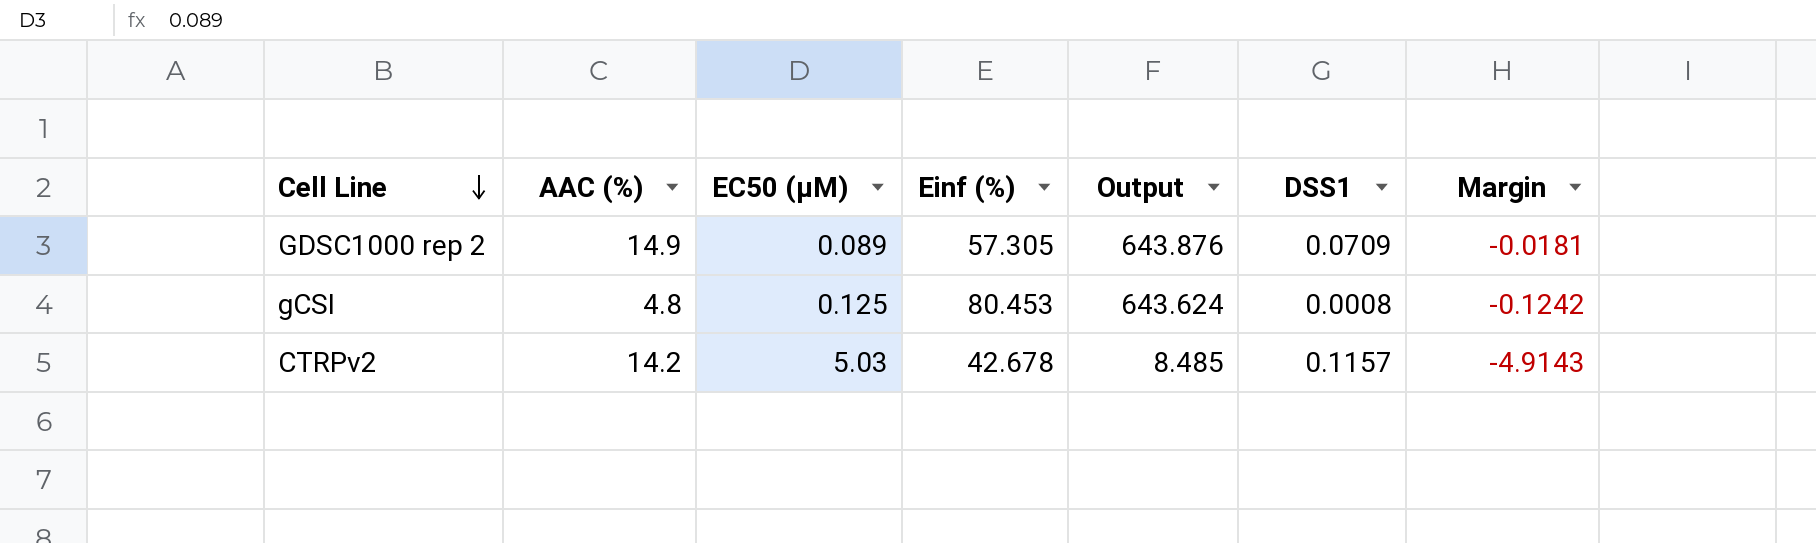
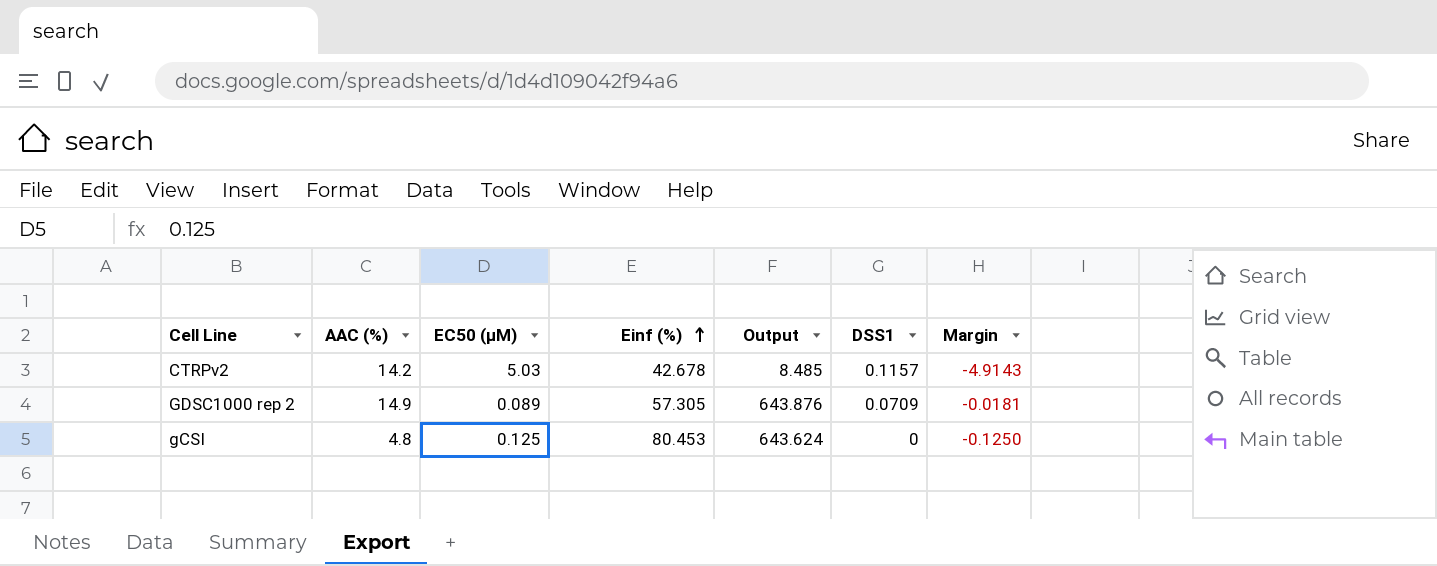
row order: Cell Line descending -> Einf (%) ascending
gCSI | DSS1: 0.0008 -> 0
gCSI | Margin: -0.1242 -> -0.1250

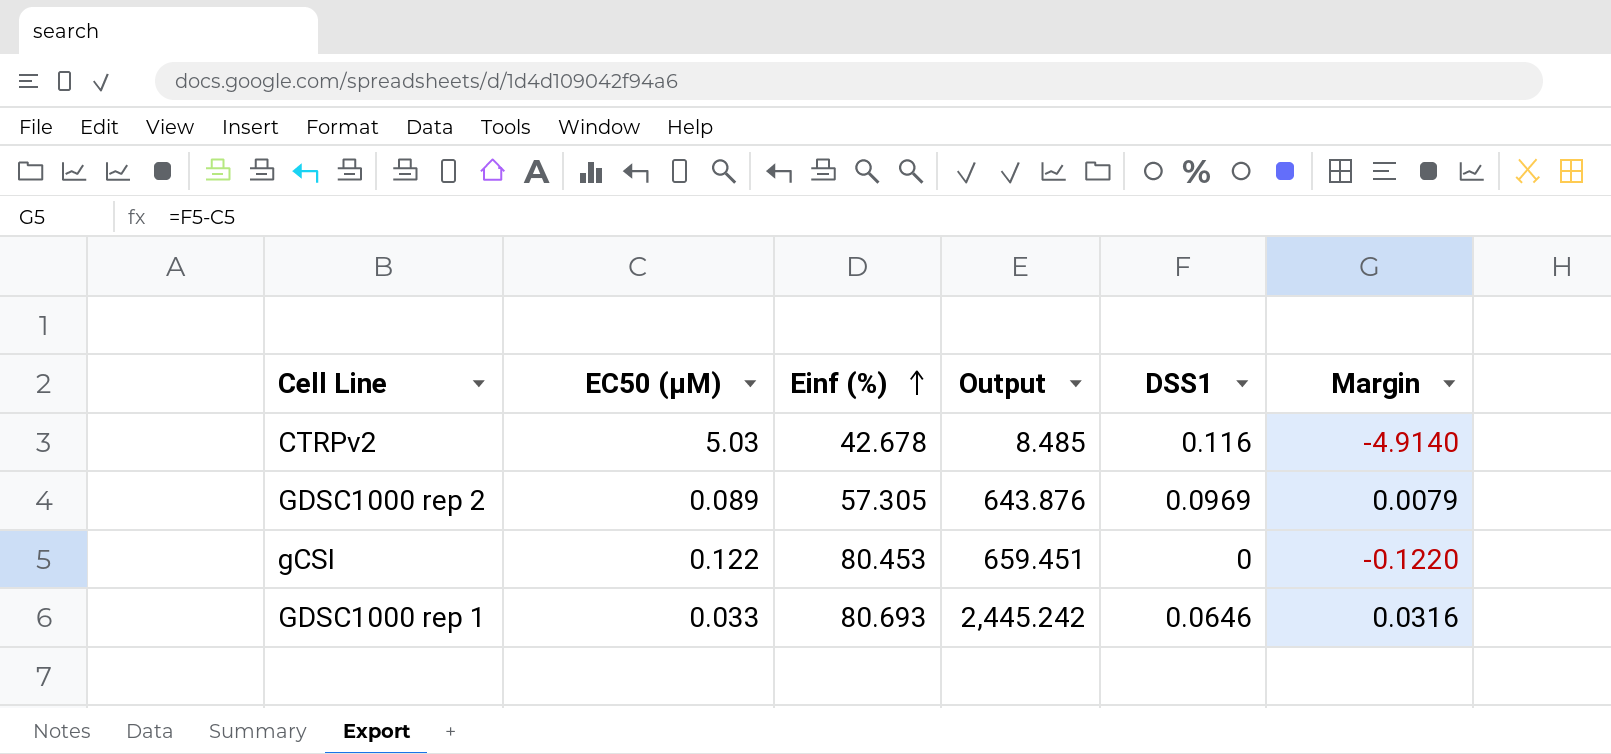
column AAC (%) | position: 2 -> none
CTRPv2 | DSS1: 0.1157 -> 0.116
CTRPv2 | Margin: -4.9143 -> -4.9140
GDSC1000 rep 2 | DSS1: 0.0709 -> 0.0969
GDSC1000 rep 2 | Margin: -0.0181 -> 0.0079
gCSI | EC50 (µM): 0.125 -> 0.122
gCSI | Output: 643.624 -> 659.451
gCSI | Margin: -0.1250 -> -0.1220
row GDSC1000 rep 1: none -> 0.033 | 80.693 | 2,445.242 | 0.0646 | 0.0316

